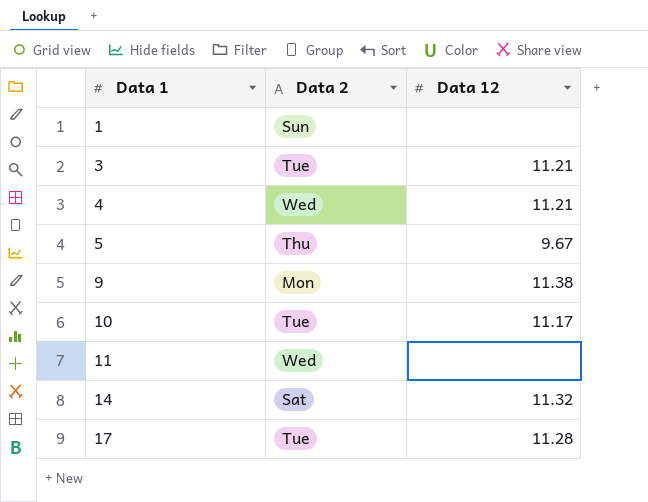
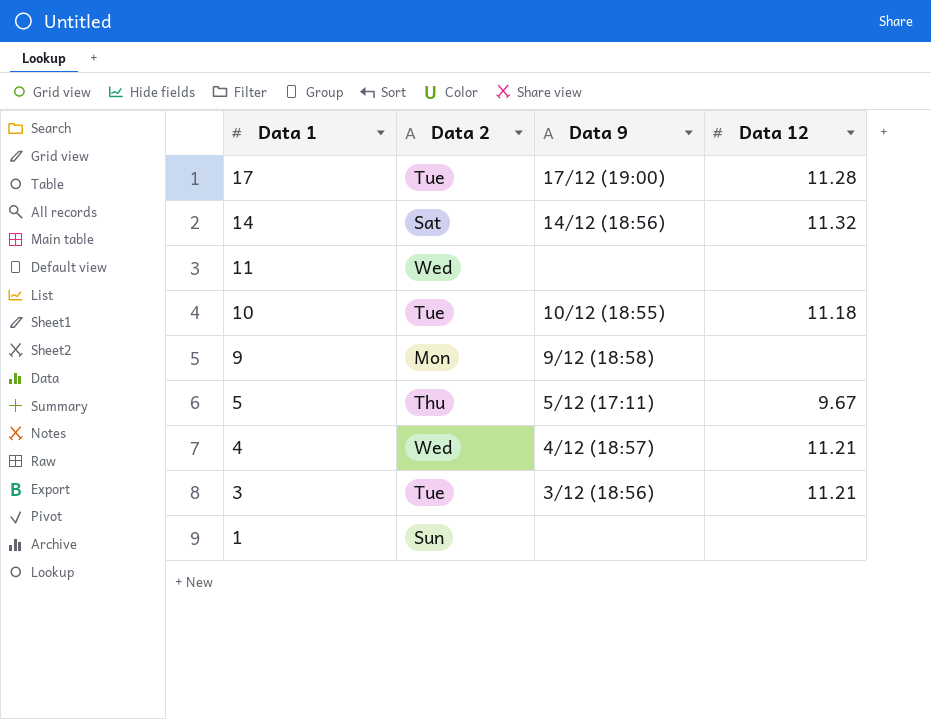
row order: Data 1 ascending -> Data 1 descending
column Data 9 | position: none -> 3
10 | Data 12: 11.17 -> 11.18
9 | Data 12: 11.38 -> none

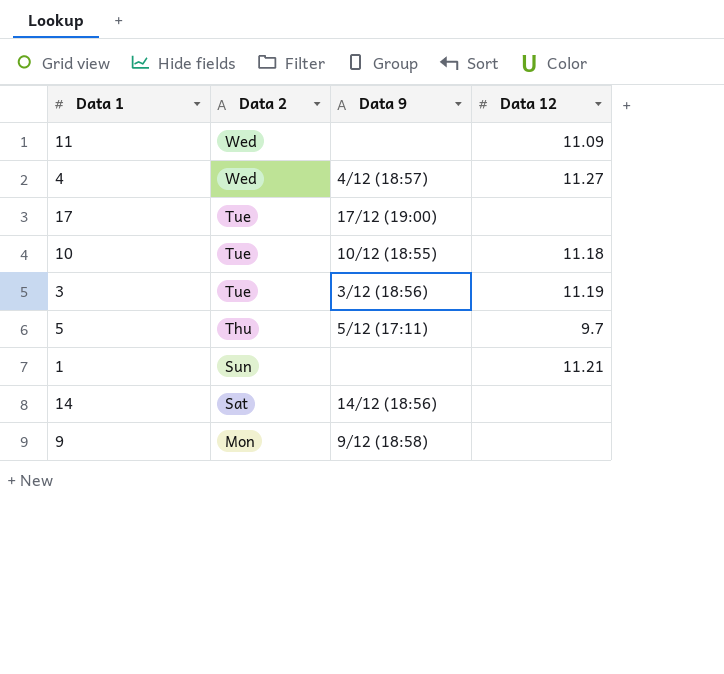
row order: Data 1 descending -> Data 2 descending
11 | Data 12: none -> 11.09
4 | Data 12: 11.21 -> 11.27
17 | Data 12: 11.28 -> none
3 | Data 12: 11.21 -> 11.19
5 | Data 12: 9.67 -> 9.7
1 | Data 12: none -> 11.21
14 | Data 12: 11.32 -> none

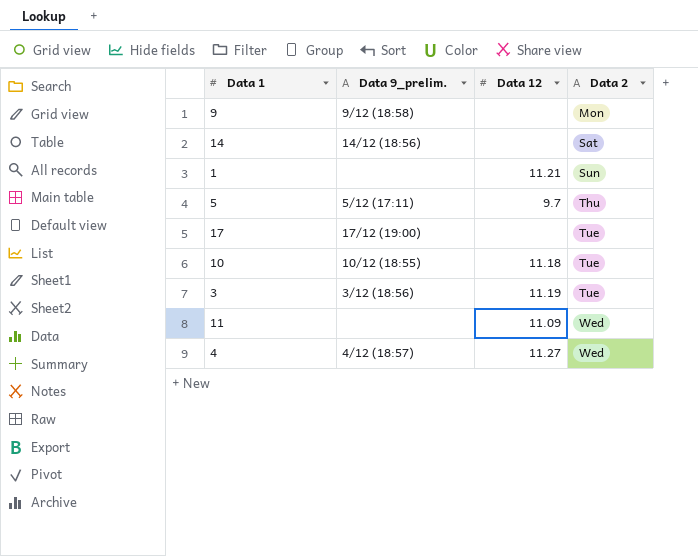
row order: Data 2 descending -> Data 2 ascending
column name: Data 9 -> Data 9_prelim.
column Data 2 | position: 2 -> 4

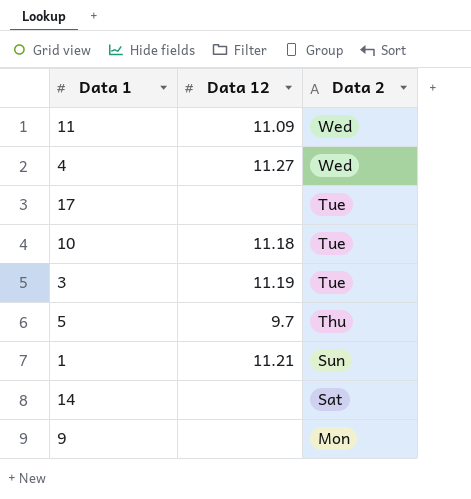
row order: Data 2 ascending -> Data 2 descending
column Data 9_prelim. | position: 2 -> none

